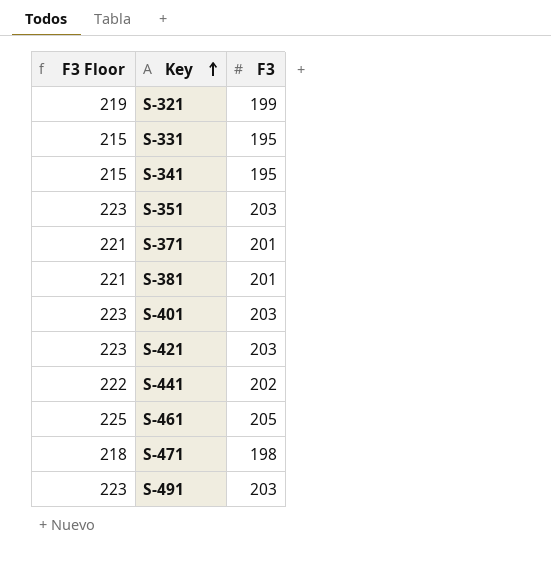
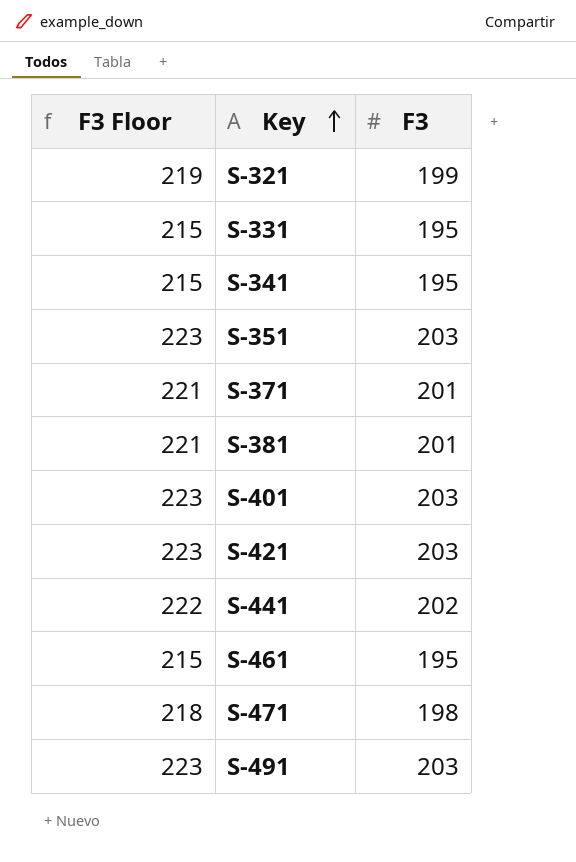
S-461 | F3 Floor: 225 -> 215
S-461 | F3: 205 -> 195

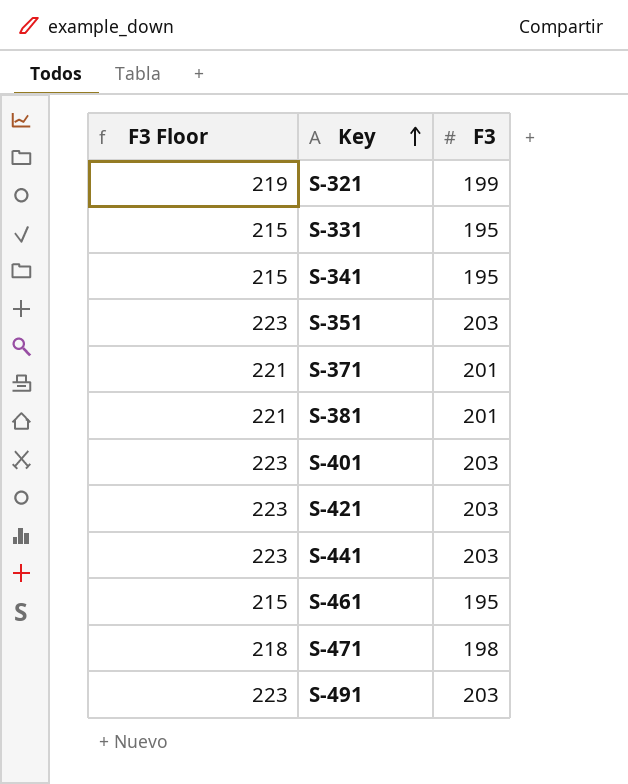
S-441 | F3 Floor: 222 -> 223
S-441 | F3: 202 -> 203

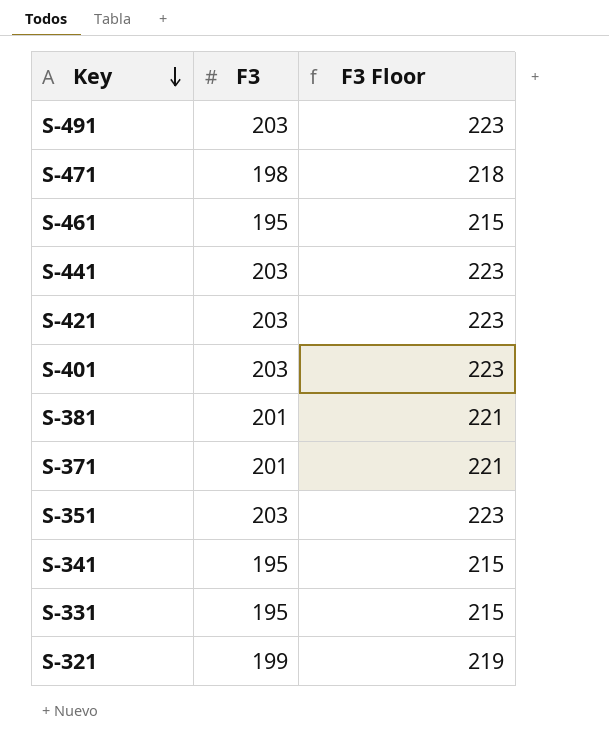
row order: Key ascending -> Key descending
column F3 Floor | position: 1 -> 3

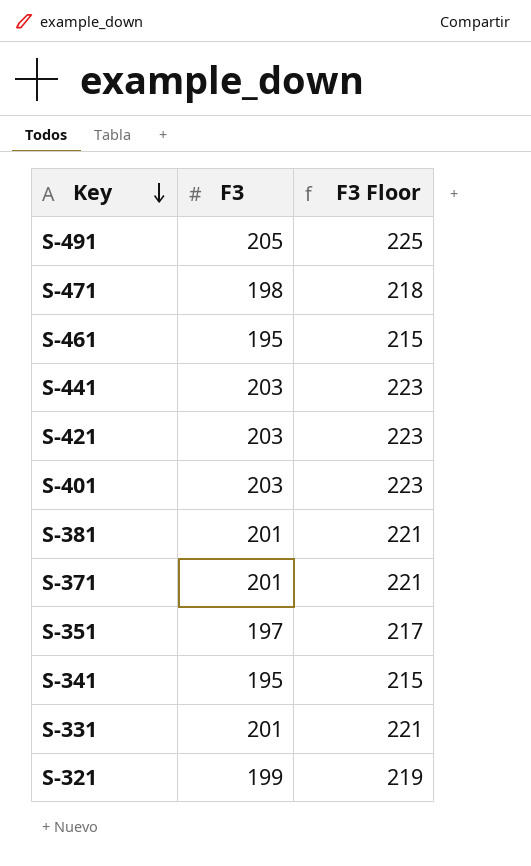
S-491 | F3: 203 -> 205
S-491 | F3 Floor: 223 -> 225
S-351 | F3: 203 -> 197
S-351 | F3 Floor: 223 -> 217
S-331 | F3: 195 -> 201
S-331 | F3 Floor: 215 -> 221

